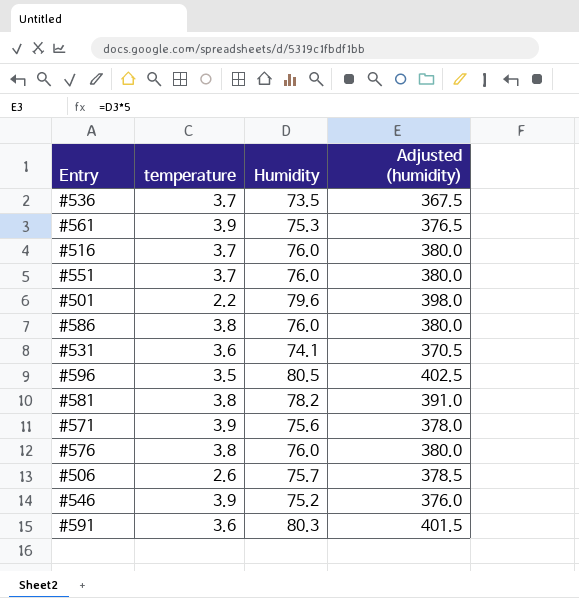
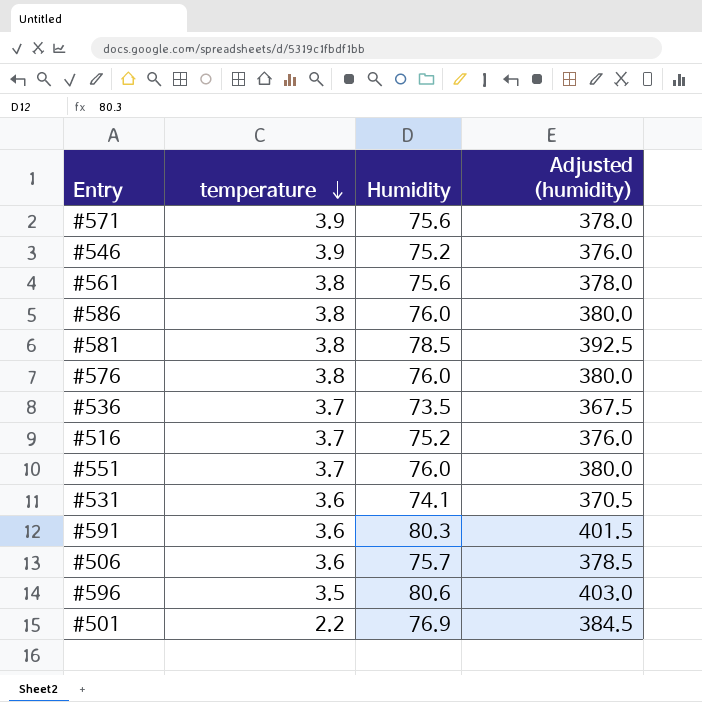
row order: none -> temperature descending
#561 | temperature: 3.9 -> 3.8
#561 | Humidity: 75.3 -> 75.6
#561 | Adjusted (humidity): 376.5 -> 378.0
#581 | Humidity: 78.2 -> 78.5
#581 | Adjusted (humidity): 391.0 -> 392.5
#516 | Humidity: 76.0 -> 75.2
#516 | Adjusted (humidity): 380.0 -> 376.0
#506 | temperature: 2.6 -> 3.6
#596 | Humidity: 80.5 -> 80.6
#596 | Adjusted (humidity): 402.5 -> 403.0
#501 | Humidity: 79.6 -> 76.9
#501 | Adjusted (humidity): 398.0 -> 384.5

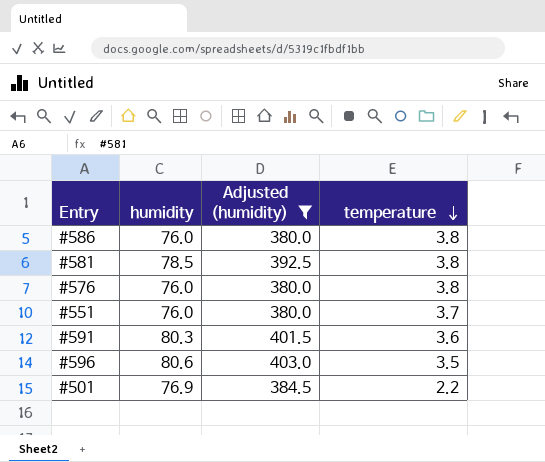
filter: none -> Adjusted (humidity) >= 380.0
column name: Humidity -> humidity
column temperature | position: 2 -> 4

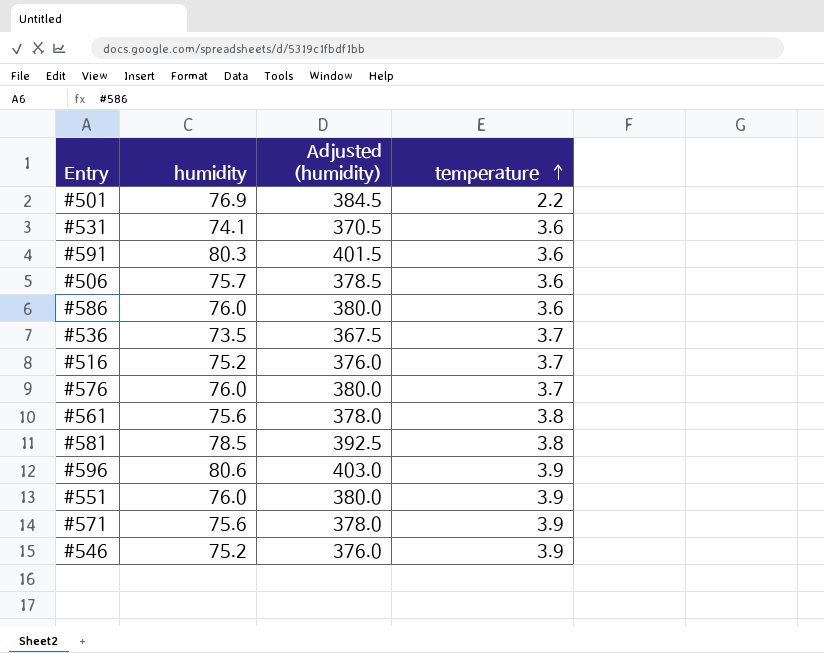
filter: Adjusted (humidity) >= 380.0 -> none
row order: temperature descending -> temperature ascending
#586 | temperature: 3.8 -> 3.6
#576 | temperature: 3.8 -> 3.7
#596 | temperature: 3.5 -> 3.9
#551 | temperature: 3.7 -> 3.9

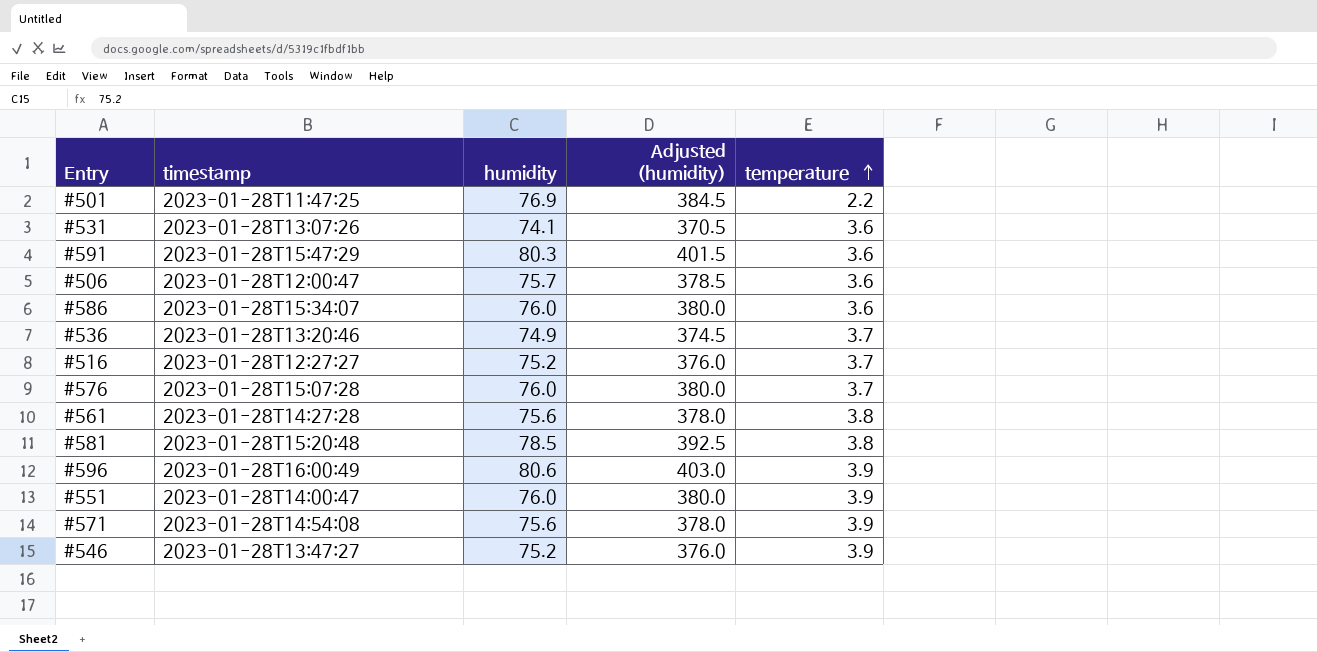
column timestamp | position: none -> 2
#536 | humidity: 73.5 -> 74.9
#536 | Adjusted (humidity): 367.5 -> 374.5

